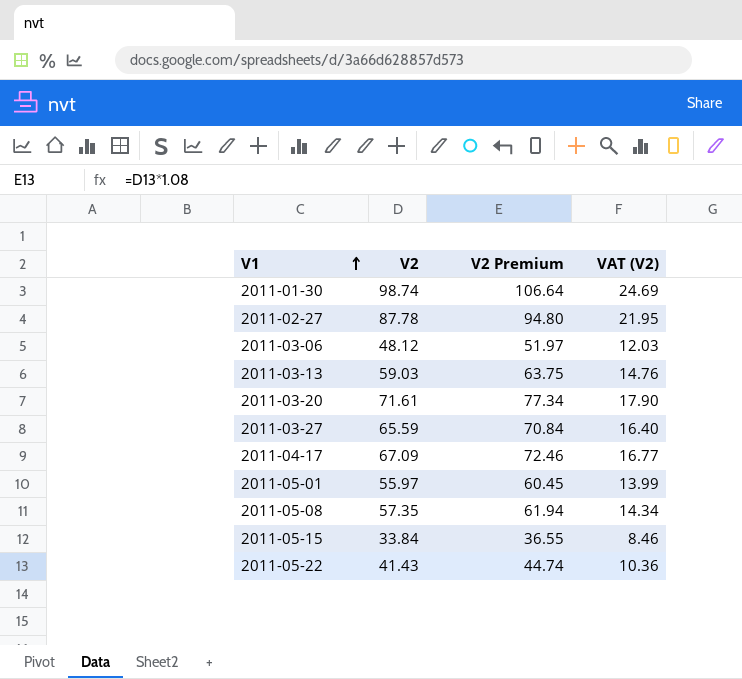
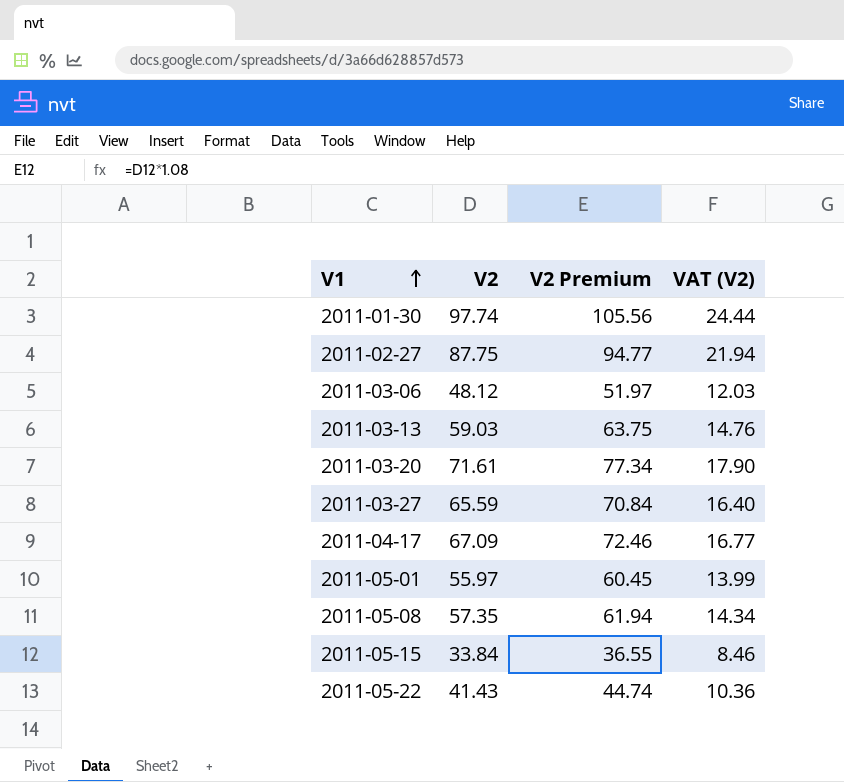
2011-01-30 | V2: 98.74 -> 97.74
2011-01-30 | V2 Premium: 106.64 -> 105.56
2011-01-30 | VAT (V2): 24.69 -> 24.44
2011-02-27 | V2: 87.78 -> 87.75
2011-02-27 | V2 Premium: 94.80 -> 94.77
2011-02-27 | VAT (V2): 21.95 -> 21.94

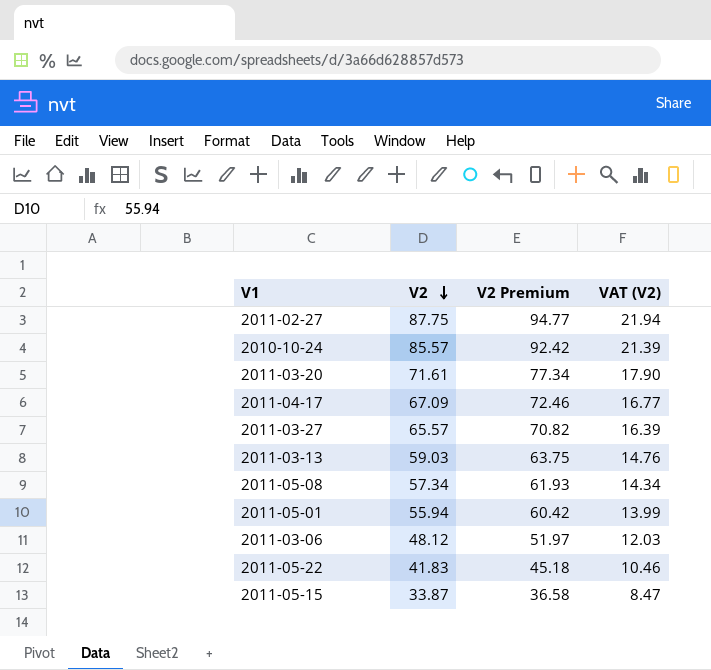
row order: V1 ascending -> V2 descending
row 2011-01-30: 97.74 | 105.56 | 24.44 -> none
row 2010-10-24: none -> 85.57 | 92.42 | 21.39
2011-03-27 | V2: 65.59 -> 65.57
2011-03-27 | V2 Premium: 70.84 -> 70.82
2011-03-27 | VAT (V2): 16.40 -> 16.39
2011-05-08 | V2: 57.35 -> 57.34
2011-05-08 | V2 Premium: 61.94 -> 61.93
2011-05-01 | V2: 55.97 -> 55.94
2011-05-01 | V2 Premium: 60.45 -> 60.42
2011-05-22 | V2: 41.43 -> 41.83
2011-05-22 | V2 Premium: 44.74 -> 45.18
2011-05-22 | VAT (V2): 10.36 -> 10.46
2011-05-15 | V2: 33.84 -> 33.87
2011-05-15 | V2 Premium: 36.55 -> 36.58
2011-05-15 | VAT (V2): 8.46 -> 8.47

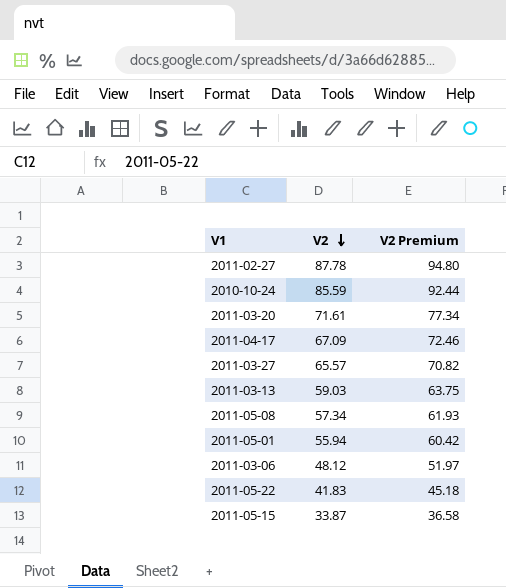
column VAT (V2) | formula: [V2] * 0.25 -> none
2011-02-27 | V2: 87.75 -> 87.78
2011-02-27 | V2 Premium: 94.77 -> 94.80
2010-10-24 | V2: 85.57 -> 85.59
2010-10-24 | V2 Premium: 92.42 -> 92.44

